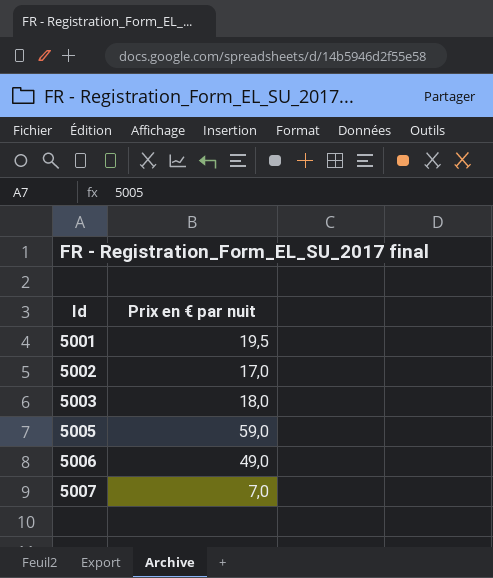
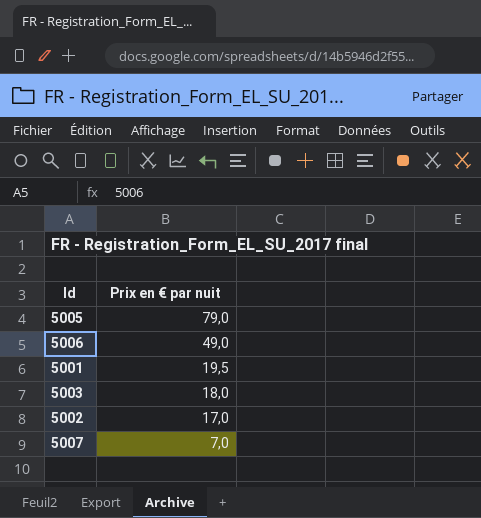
row order: Id ascending -> Prix en € par nuit descending
5005 | Prix en € par nuit: 59,0 -> 79,0

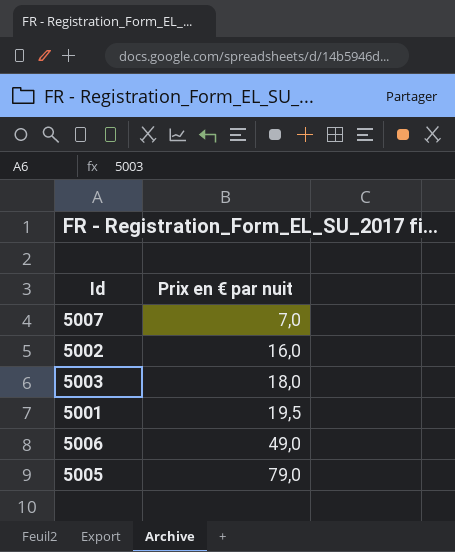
row order: Prix en € par nuit descending -> Prix en € par nuit ascending
5002 | Prix en € par nuit: 17,0 -> 16,0

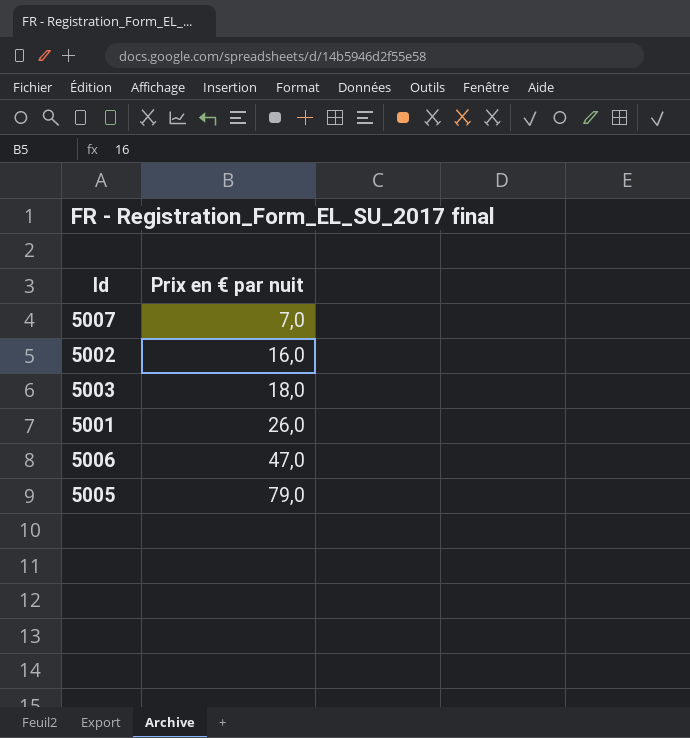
5001 | Prix en € par nuit: 19,5 -> 26,0
5006 | Prix en € par nuit: 49,0 -> 47,0

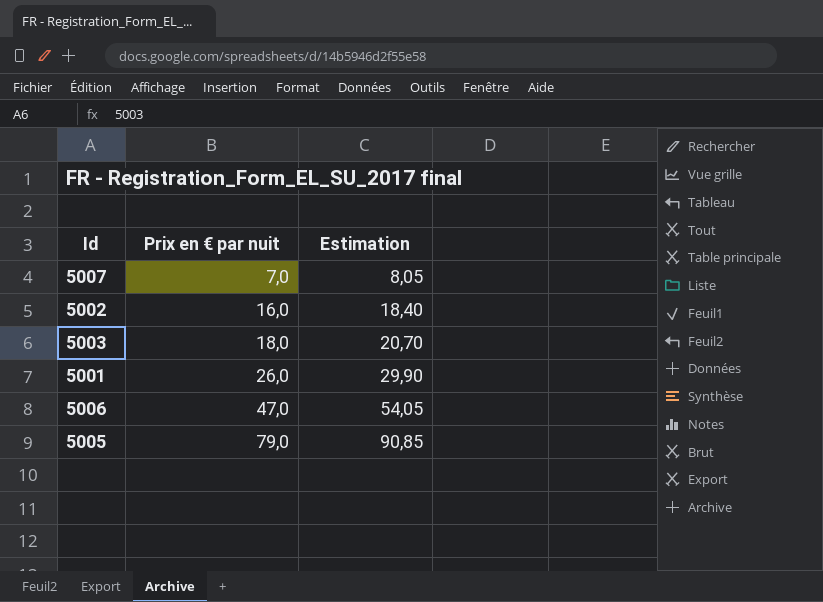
column Estimation | formula: none -> [Prix en € par nuit] * 1,15

